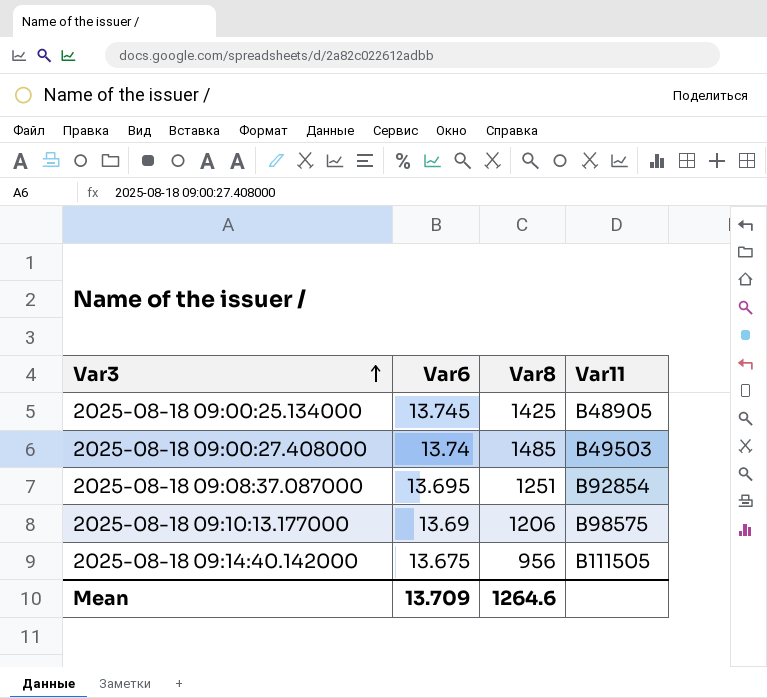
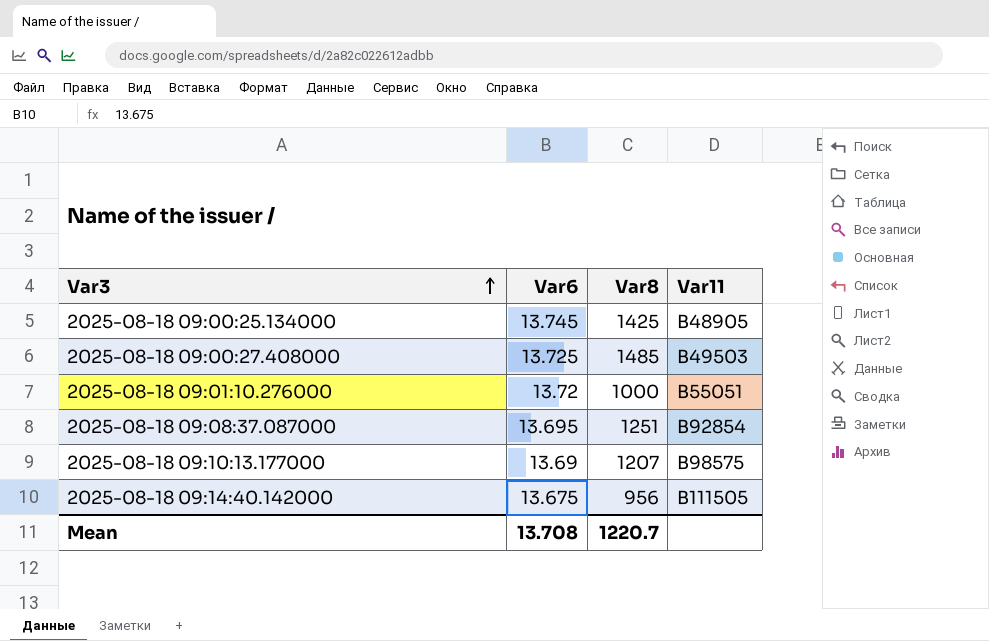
2025-08-18 09:00:27.408000 | Var6: 13.74 -> 13.725
row 2025-08-18 09:01:10.276000: none -> 13.72 | 1000 | B55051
2025-08-18 09:10:13.177000 | Var8: 1206 -> 1207
Mean | Var6: 13.709 -> 13.708
Mean | Var8: 1264.6 -> 1220.7

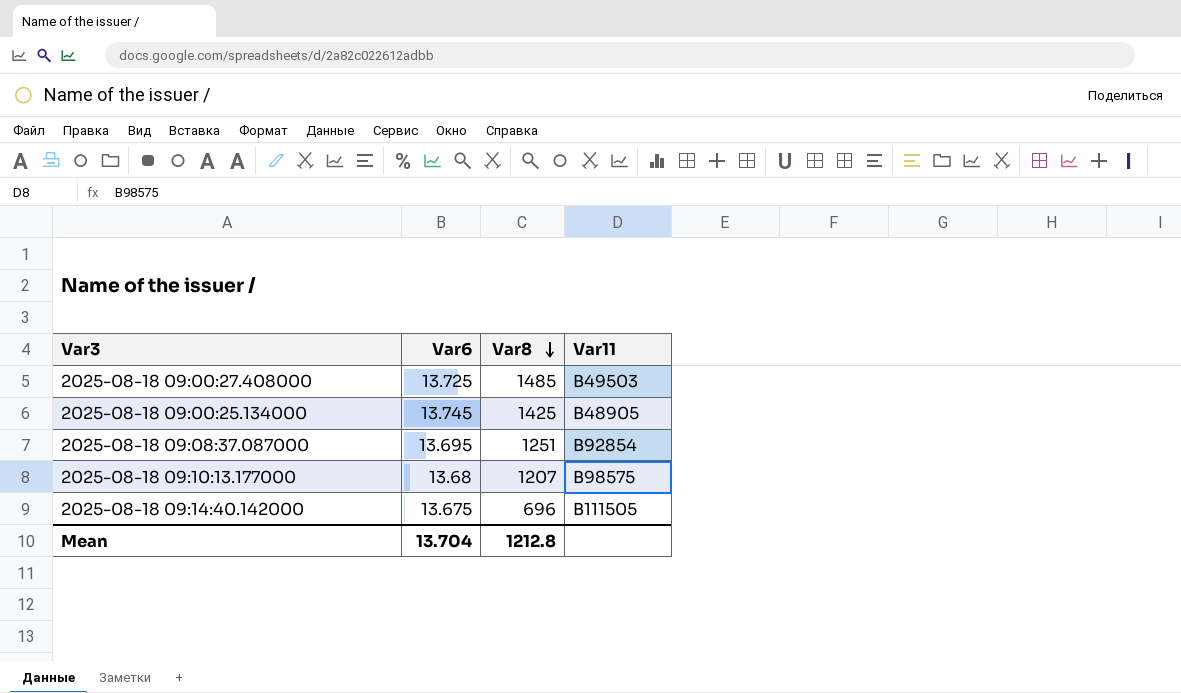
row order: Var3 ascending -> Var8 descending
row 2025-08-18 09:01:10.276000: 13.72 | 1000 | B55051 -> none
2025-08-18 09:10:13.177000 | Var6: 13.69 -> 13.68
2025-08-18 09:14:40.142000 | Var8: 956 -> 696
Mean | Var6: 13.708 -> 13.704
Mean | Var8: 1220.7 -> 1212.8

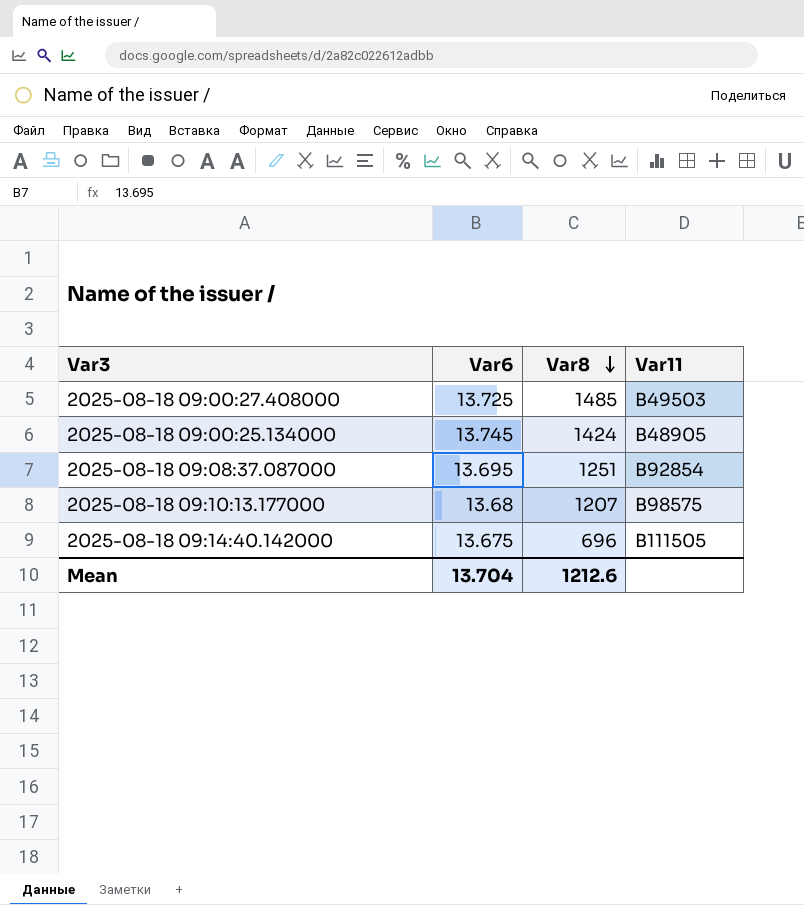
2025-08-18 09:00:25.134000 | Var8: 1425 -> 1424
Mean | Var8: 1212.8 -> 1212.6

